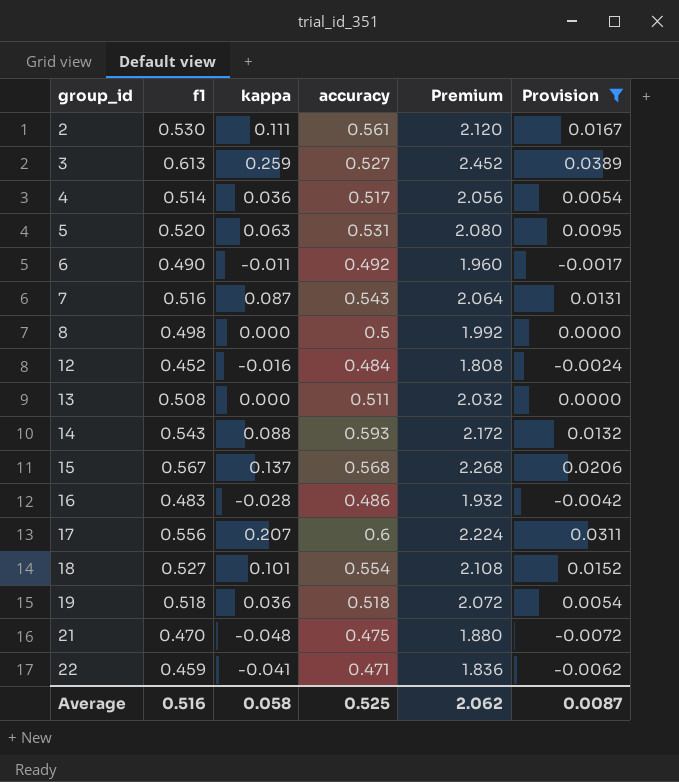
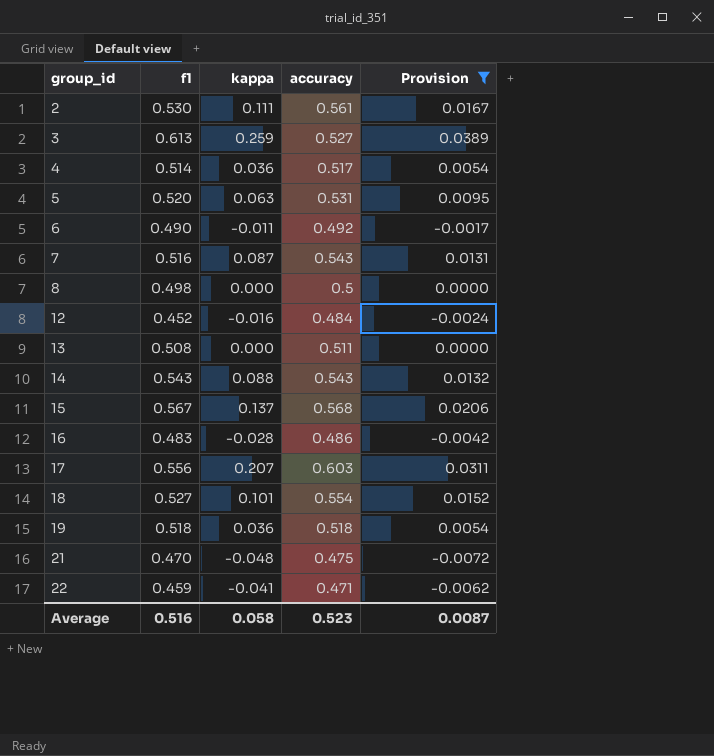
column Premium | formula: [f1] * 4 -> none
14 | accuracy: 0.593 -> 0.543
17 | accuracy: 0.6 -> 0.603
Average | accuracy: 0.525 -> 0.523

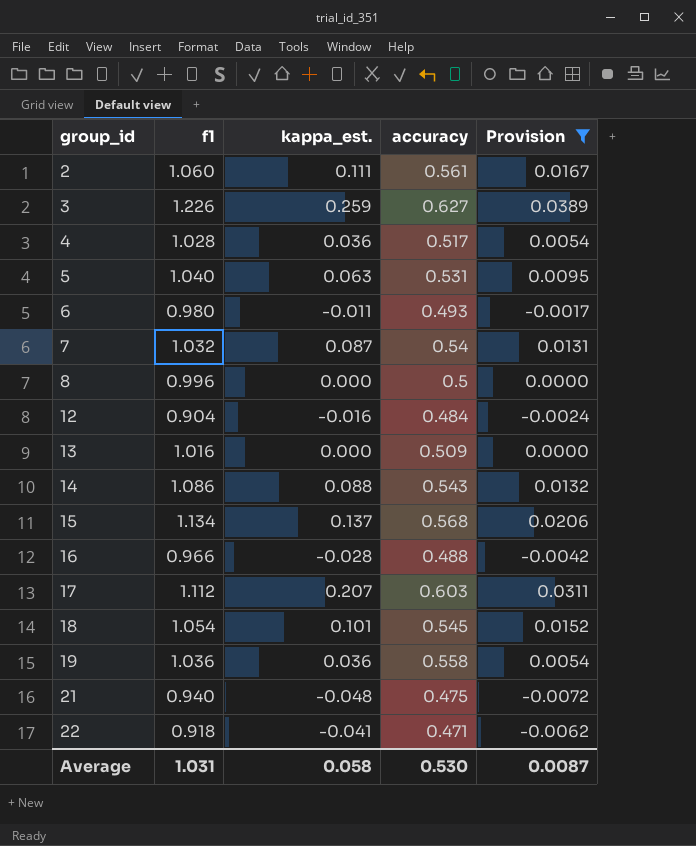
column name: kappa -> kappa_est.
2 | f1: 0.530 -> 1.060
3 | f1: 0.613 -> 1.226
3 | accuracy: 0.527 -> 0.627
4 | f1: 0.514 -> 1.028
5 | f1: 0.520 -> 1.040
6 | f1: 0.490 -> 0.980
6 | accuracy: 0.492 -> 0.493
7 | f1: 0.516 -> 1.032
7 | accuracy: 0.543 -> 0.54
8 | f1: 0.498 -> 0.996
12 | f1: 0.452 -> 0.904
13 | f1: 0.508 -> 1.016
13 | accuracy: 0.511 -> 0.509
14 | f1: 0.543 -> 1.086
15 | f1: 0.567 -> 1.134
16 | f1: 0.483 -> 0.966
16 | accuracy: 0.486 -> 0.488
17 | f1: 0.556 -> 1.112
18 | f1: 0.527 -> 1.054
18 | accuracy: 0.554 -> 0.545
19 | f1: 0.518 -> 1.036
19 | accuracy: 0.518 -> 0.558
21 | f1: 0.470 -> 0.940
22 | f1: 0.459 -> 0.918
Average | f1: 0.516 -> 1.031
Average | accuracy: 0.523 -> 0.530

